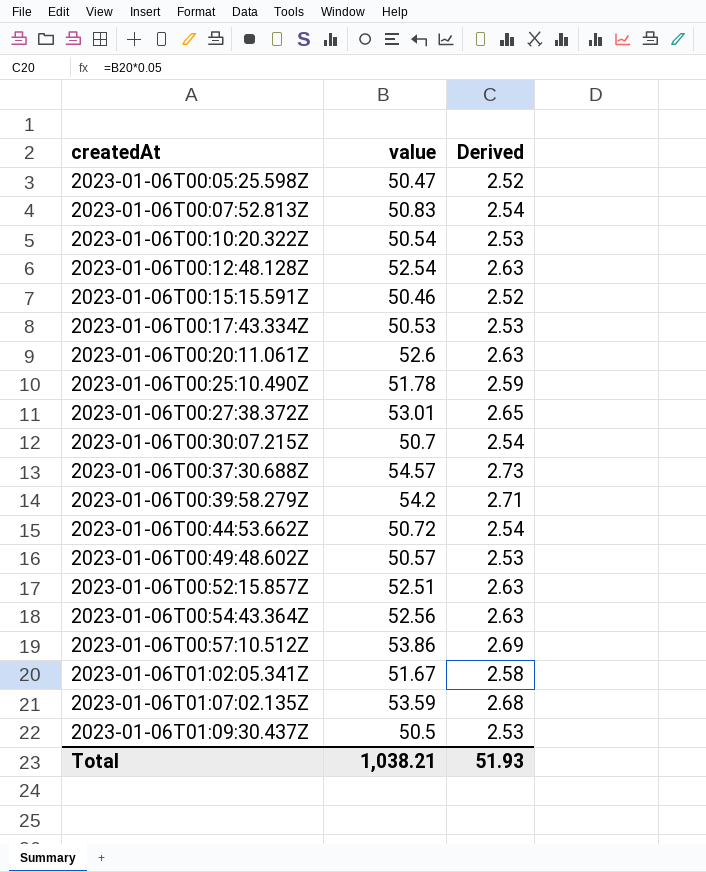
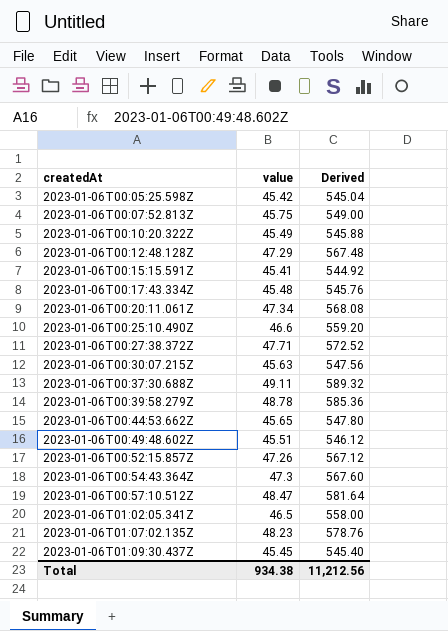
column Derived | formula: [value] * 0.05 -> [value] * 12
2023-01-06T00:05:25.598Z | value: 50.47 -> 45.42
2023-01-06T00:07:52.813Z | value: 50.83 -> 45.75
2023-01-06T00:10:20.322Z | value: 50.54 -> 45.49
2023-01-06T00:12:48.128Z | value: 52.54 -> 47.29
2023-01-06T00:15:15.591Z | value: 50.46 -> 45.41
2023-01-06T00:17:43.334Z | value: 50.53 -> 45.48
2023-01-06T00:20:11.061Z | value: 52.6 -> 47.34
2023-01-06T00:25:10.490Z | value: 51.78 -> 46.6
2023-01-06T00:27:38.372Z | value: 53.01 -> 47.71
2023-01-06T00:30:07.215Z | value: 50.7 -> 45.63
2023-01-06T00:37:30.688Z | value: 54.57 -> 49.11
2023-01-06T00:39:58.279Z | value: 54.2 -> 48.78
2023-01-06T00:44:53.662Z | value: 50.72 -> 45.65
2023-01-06T00:49:48.602Z | value: 50.57 -> 45.51
2023-01-06T00:52:15.857Z | value: 52.51 -> 47.26
2023-01-06T00:54:43.364Z | value: 52.56 -> 47.3
2023-01-06T00:57:10.512Z | value: 53.86 -> 48.47
2023-01-06T01:02:05.341Z | value: 51.67 -> 46.5
2023-01-06T01:07:02.135Z | value: 53.59 -> 48.23
2023-01-06T01:09:30.437Z | value: 50.5 -> 45.45
Total | value: 1,038.21 -> 934.38
Total | Derived: 51.93 -> 11,212.56

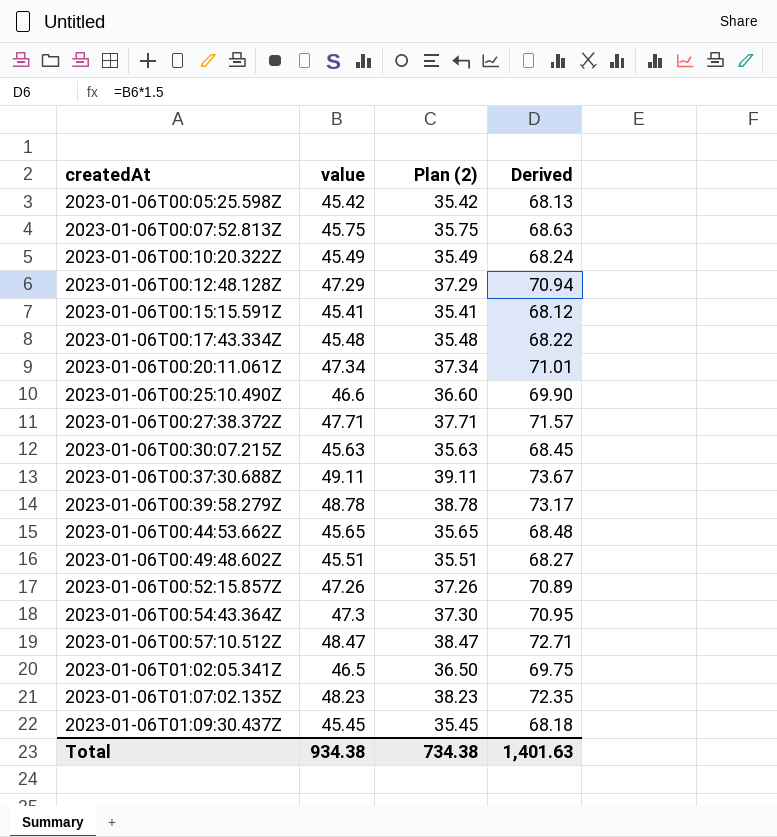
column Plan (2) | formula: none -> [value] - 10
column Derived | formula: [value] * 12 -> [value] * 1.5
Total | Derived: 11,212.56 -> 1,401.63

